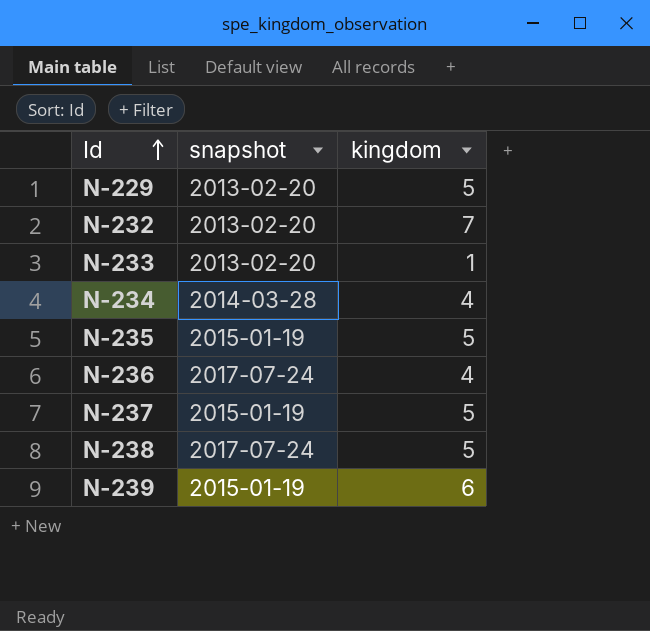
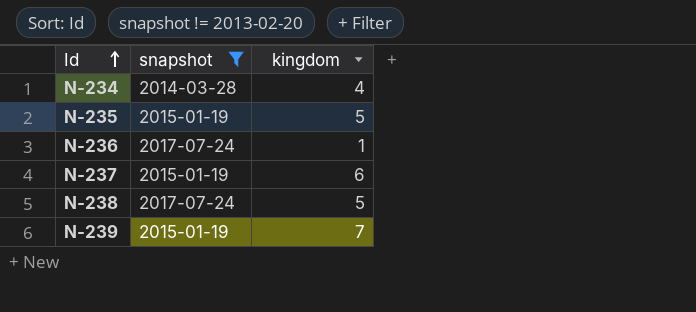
filter: none -> snapshot != 2013-02-20
N-236 | kingdom: 4 -> 1
N-237 | kingdom: 5 -> 6
N-239 | kingdom: 6 -> 7

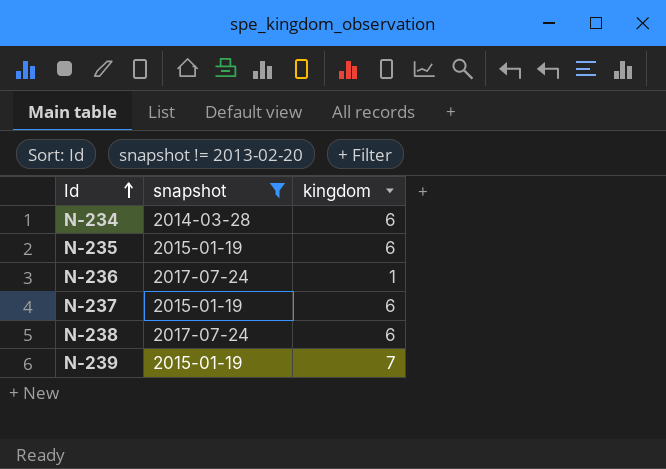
N-234 | kingdom: 4 -> 6
N-235 | kingdom: 5 -> 6
N-238 | kingdom: 5 -> 6

